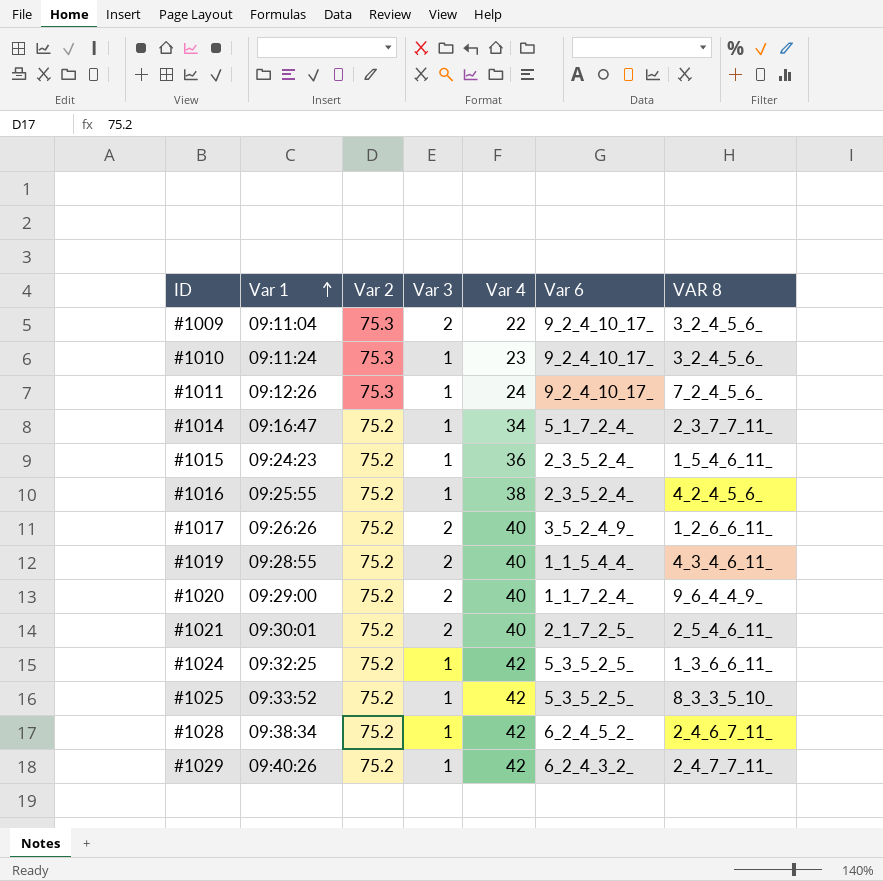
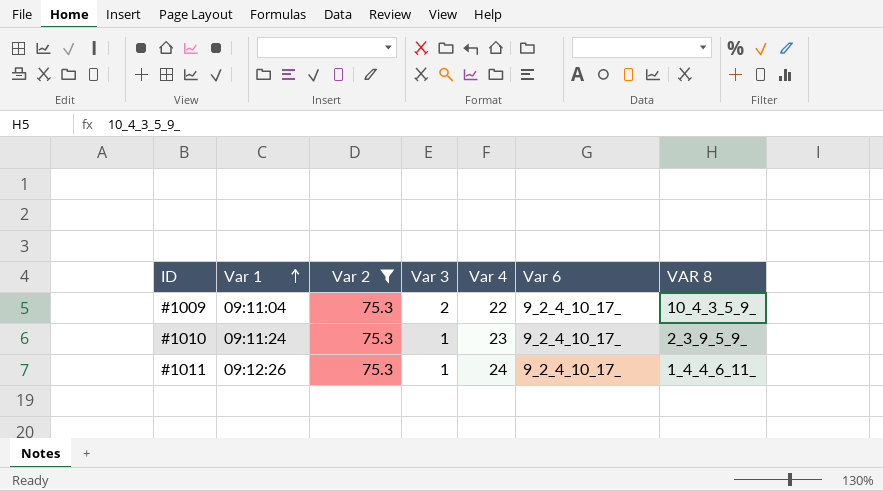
filter: none -> Var 2 = 75.3
#1009 | VAR 8: 3_2_4_5_6_ -> 10_4_3_5_9_
#1010 | VAR 8: 3_2_4_5_6_ -> 2_3_9_5_9_
#1011 | VAR 8: 7_2_4_5_6_ -> 1_4_4_6_11_

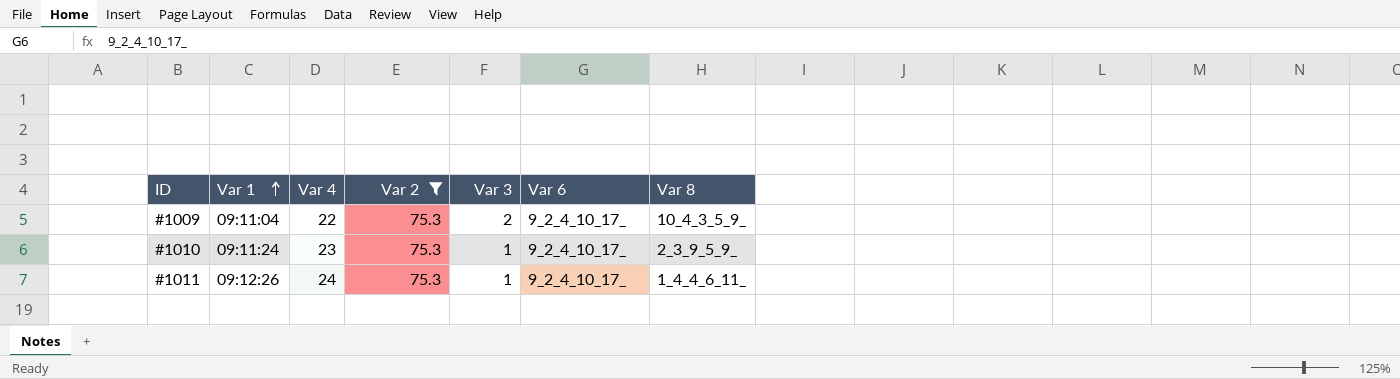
column Var 4 | position: 5 -> 3
column name: VAR 8 -> Var 8

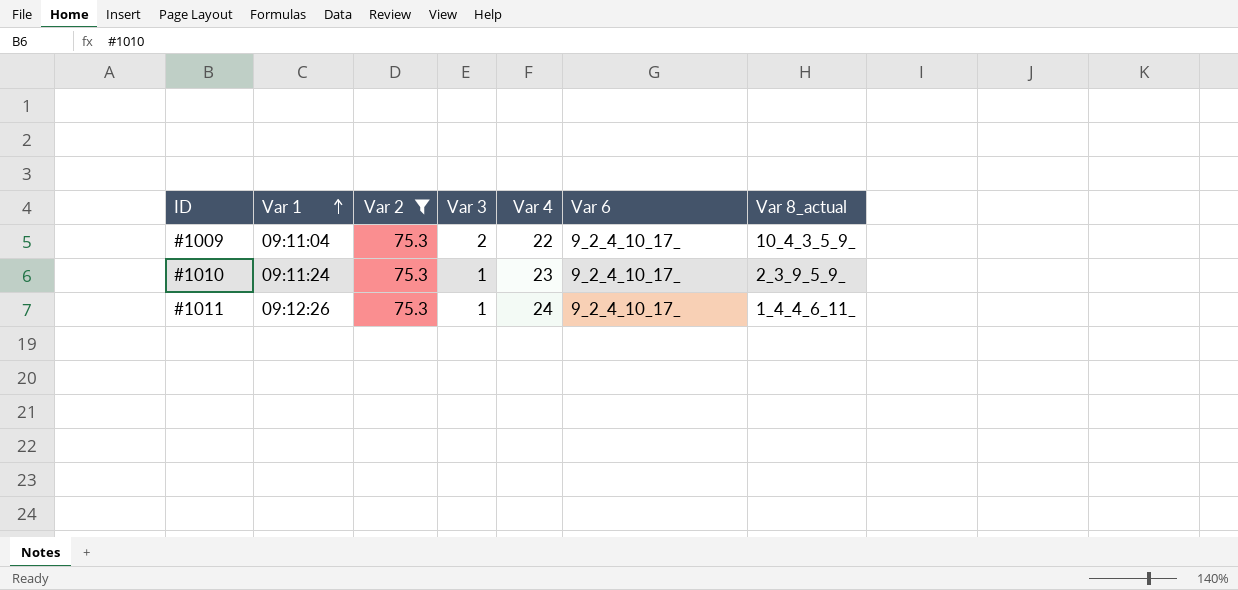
column Var 4 | position: 3 -> 5
column name: Var 8 -> Var 8_actual

